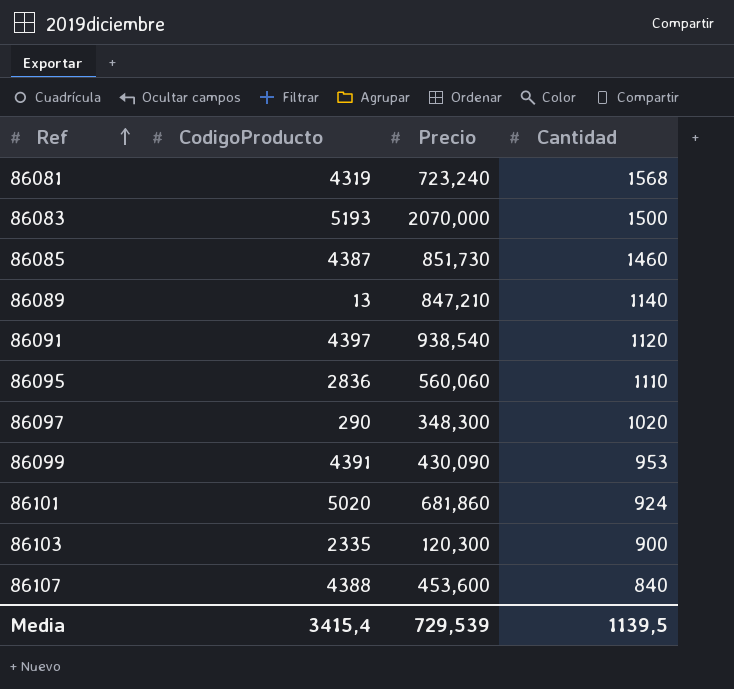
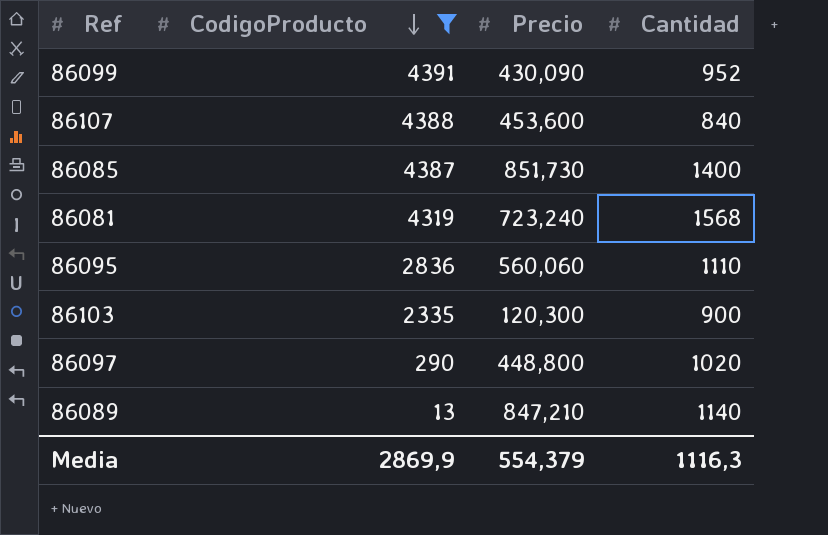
filter: none -> CodigoProducto <= 4391
row order: Ref ascending -> CodigoProducto descending
86099 | Cantidad: 953 -> 952
86085 | Cantidad: 1460 -> 1400
86097 | Precio: 348,300 -> 448,800
Media | CodigoProducto: 3415,4 -> 2869,9
Media | Precio: 729,539 -> 554,379
Media | Cantidad: 1139,5 -> 1116,3

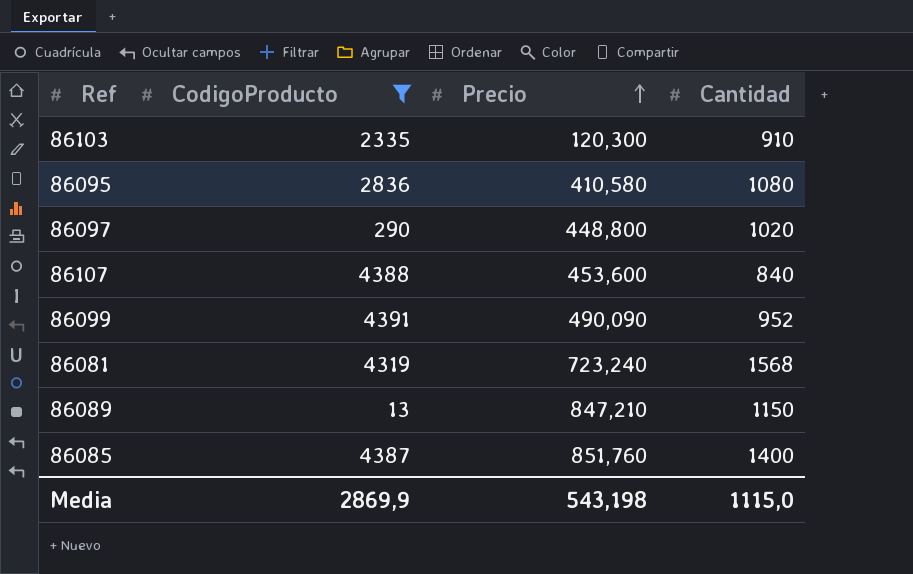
row order: CodigoProducto descending -> Precio ascending
86103 | Cantidad: 900 -> 910
86095 | Precio: 560,060 -> 410,580
86095 | Cantidad: 1110 -> 1080
86099 | Precio: 430,090 -> 490,090
86089 | Cantidad: 1140 -> 1150
86085 | Precio: 851,730 -> 851,760
Media | Precio: 554,379 -> 543,198
Media | Cantidad: 1116,3 -> 1115,0

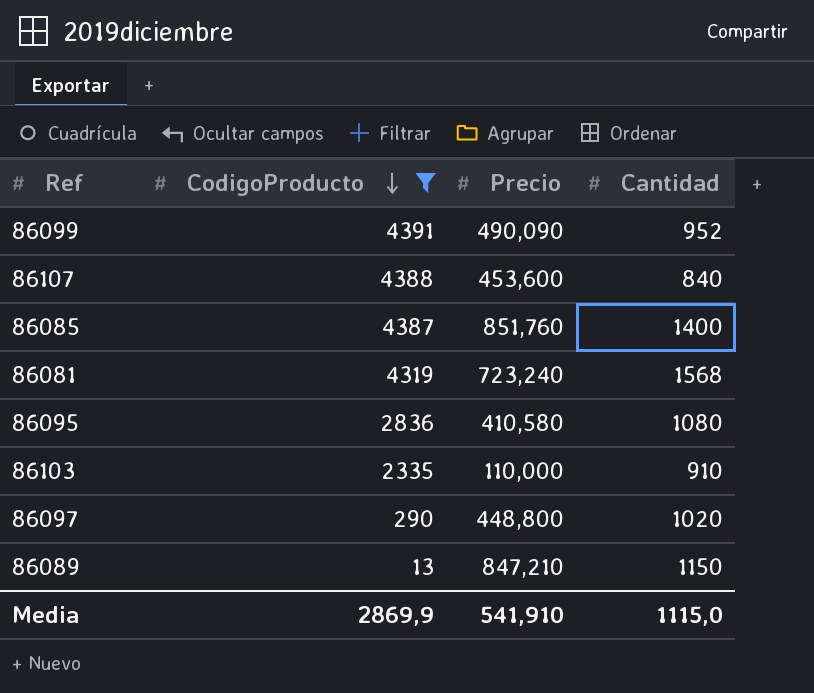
row order: Precio ascending -> CodigoProducto descending
86103 | Precio: 120,300 -> 110,000
Media | Precio: 543,198 -> 541,910

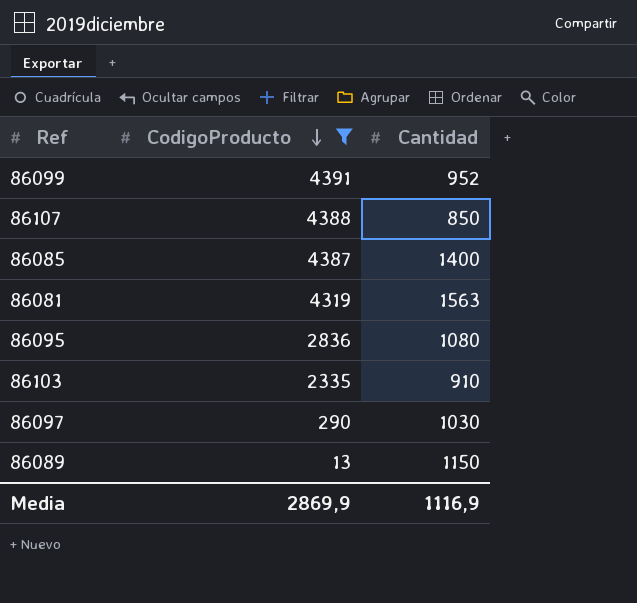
column Precio | position: 3 -> none
86107 | Cantidad: 840 -> 850
86081 | Cantidad: 1568 -> 1563
86097 | Cantidad: 1020 -> 1030
Media | Cantidad: 1115,0 -> 1116,9

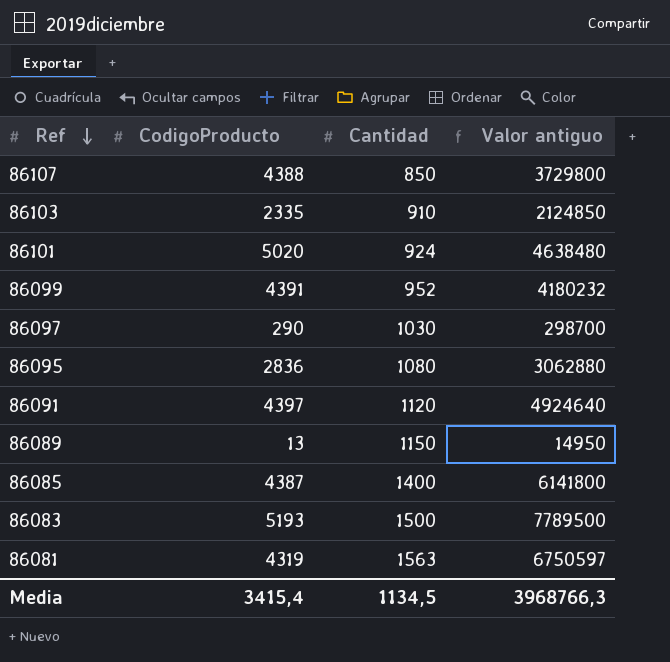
filter: CodigoProducto <= 4391 -> none
row order: CodigoProducto descending -> Ref descending
column Valor antiguo | formula: none -> [CodigoProducto] * [Cantidad]
Media | CodigoProducto: 2869,9 -> 3415,4
Media | Cantidad: 1116,9 -> 1134,5

